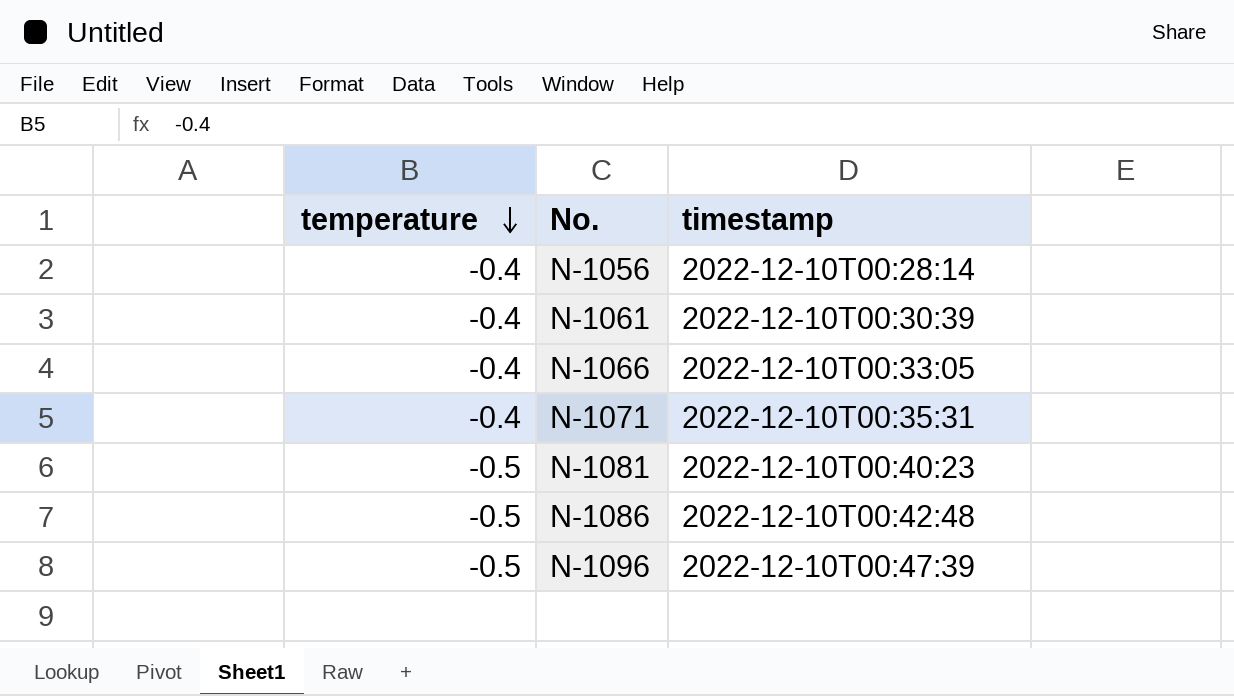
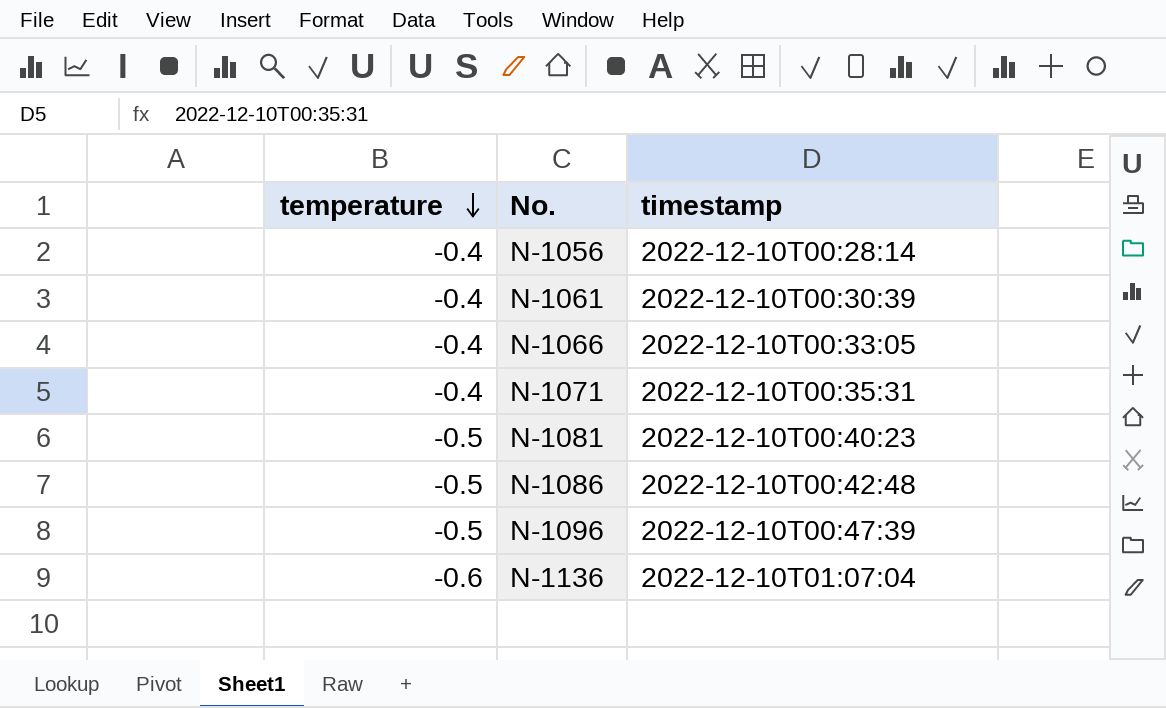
row N-1136: none -> -0.6 | 2022-12-10T01:07:04

